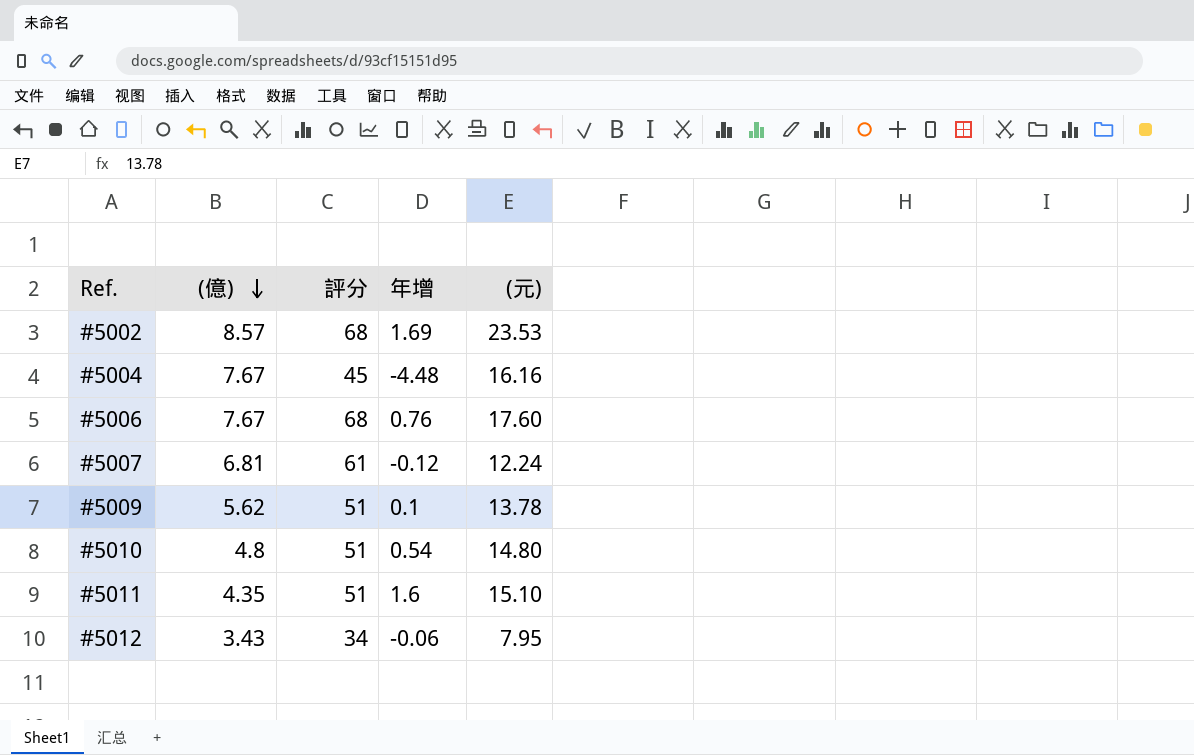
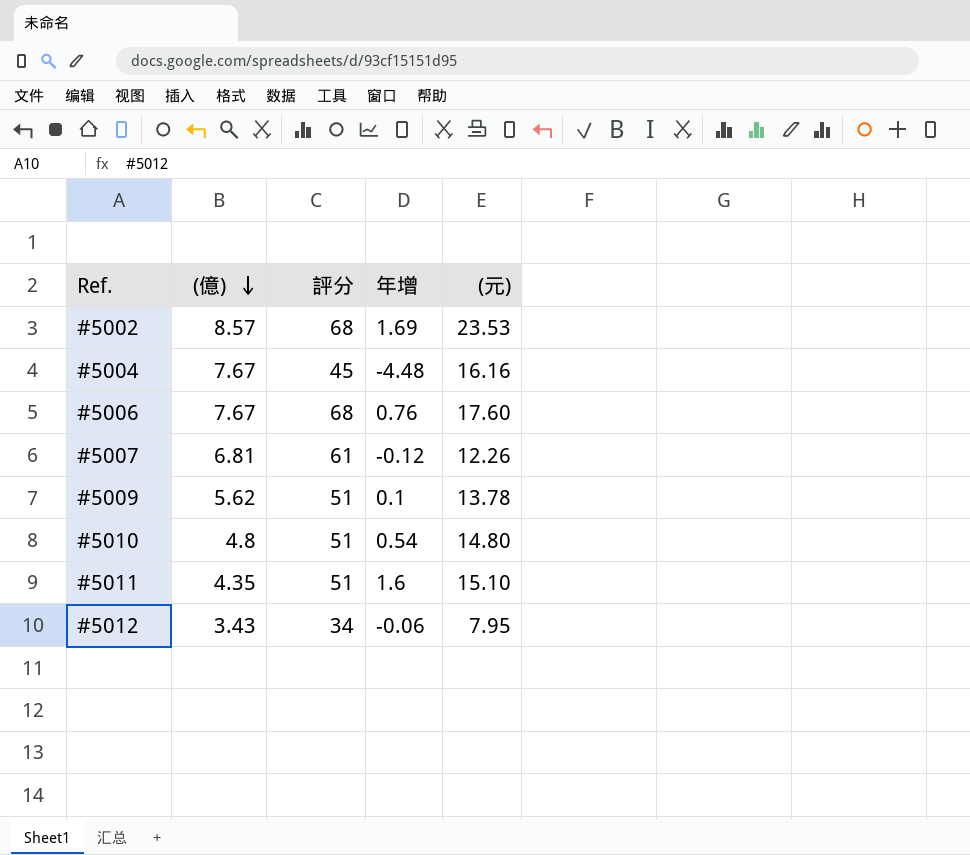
#5007 | (元): 12.24 -> 12.26

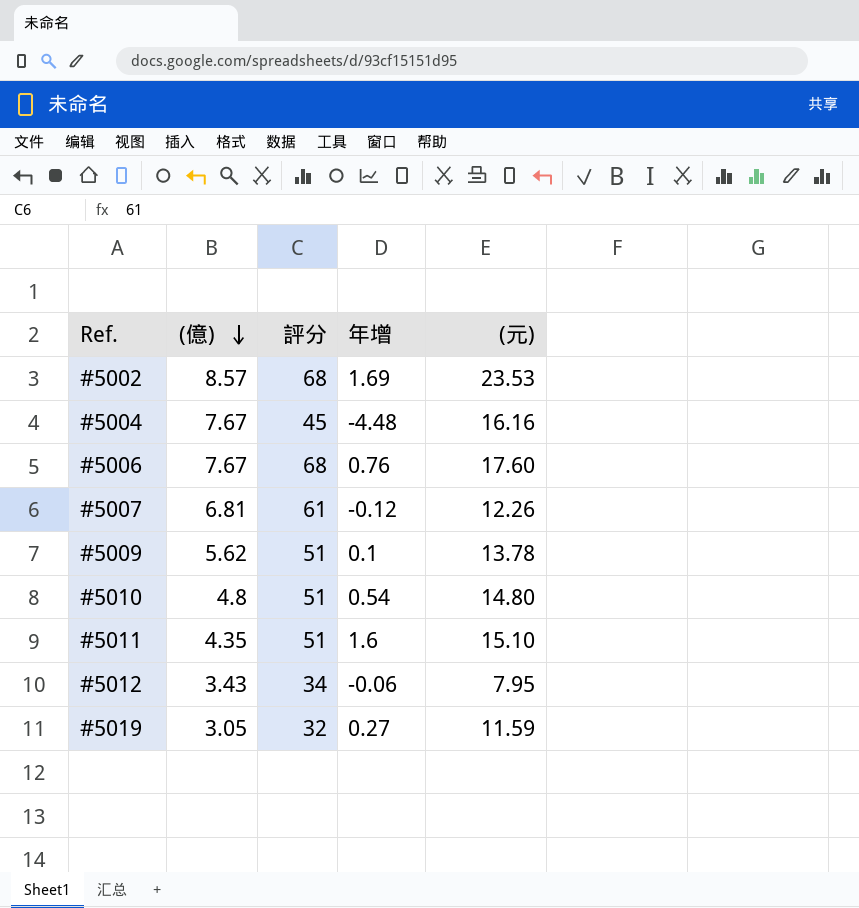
row #5019: none -> 3.05 | 32 | 0.27 | 11.59

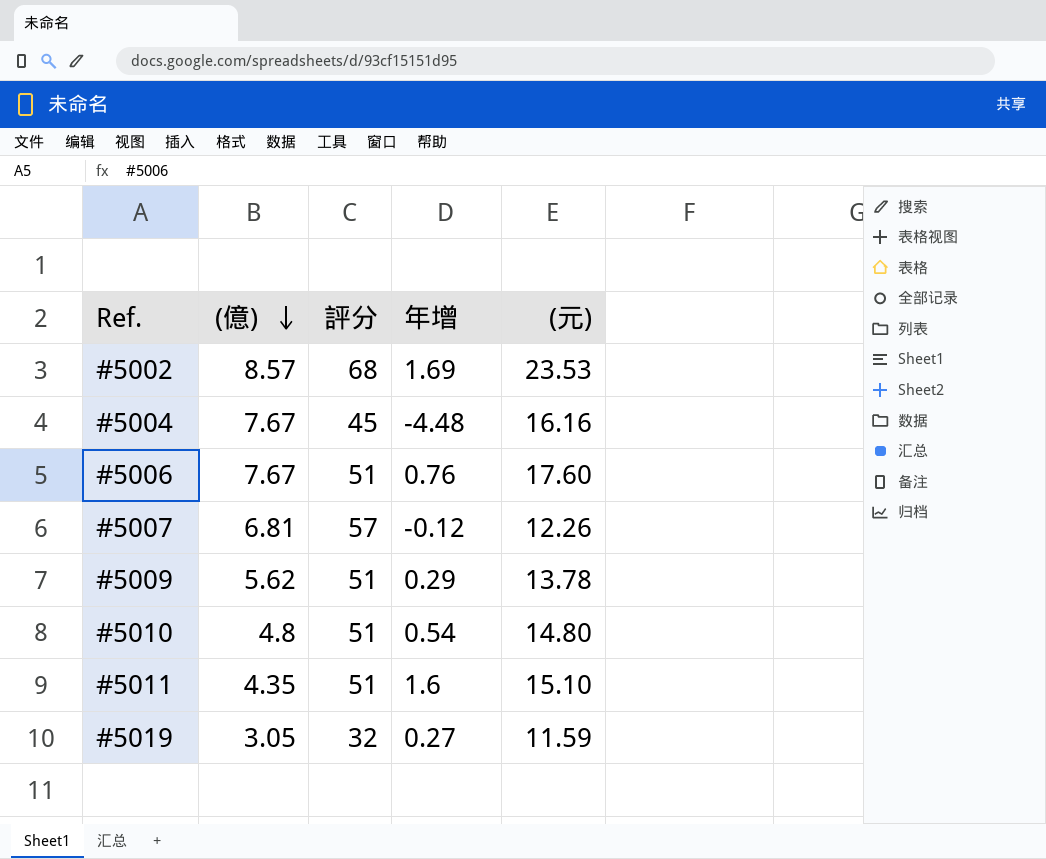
row #5012: 3.43 | 34 | -0.06 | 7.95 -> none
#5006 | 評分: 68 -> 51
#5007 | 評分: 61 -> 57
#5009 | 年增: 0.1 -> 0.29

